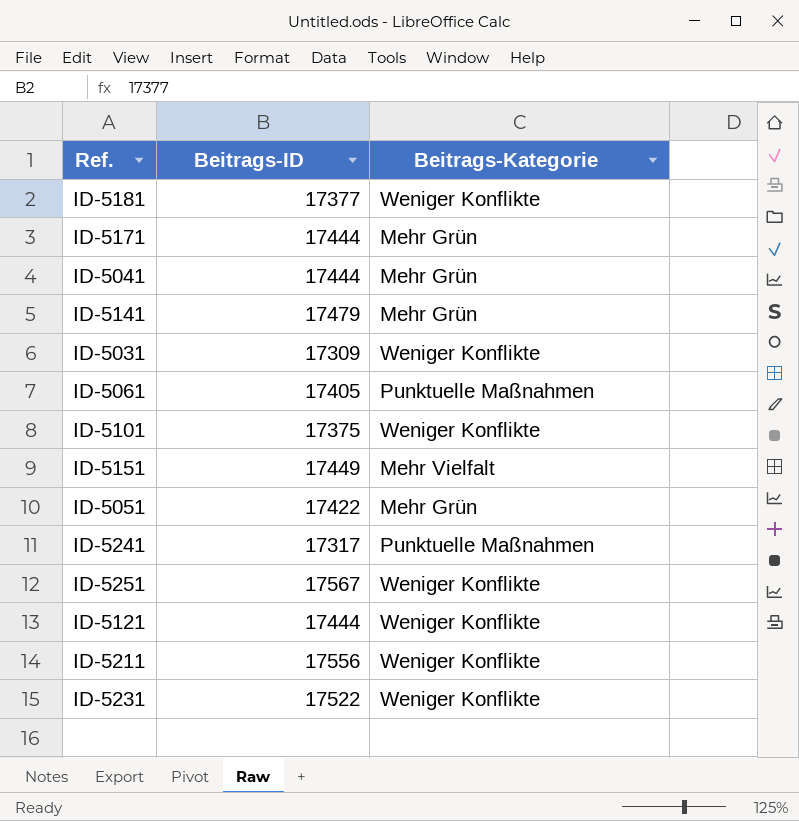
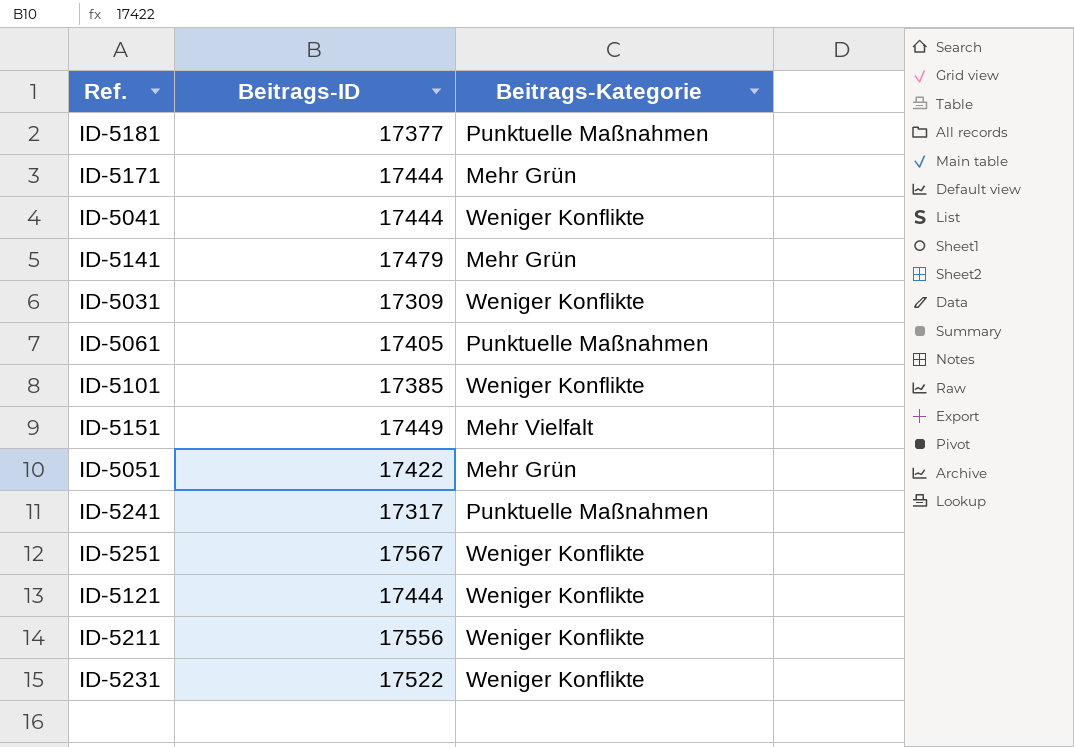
ID-5181 | Beitrags-Kategorie: Weniger Konflikte -> Punktuelle Maßnahmen
ID-5041 | Beitrags-Kategorie: Mehr Grün -> Weniger Konflikte
ID-5101 | Beitrags-ID: 17375 -> 17385

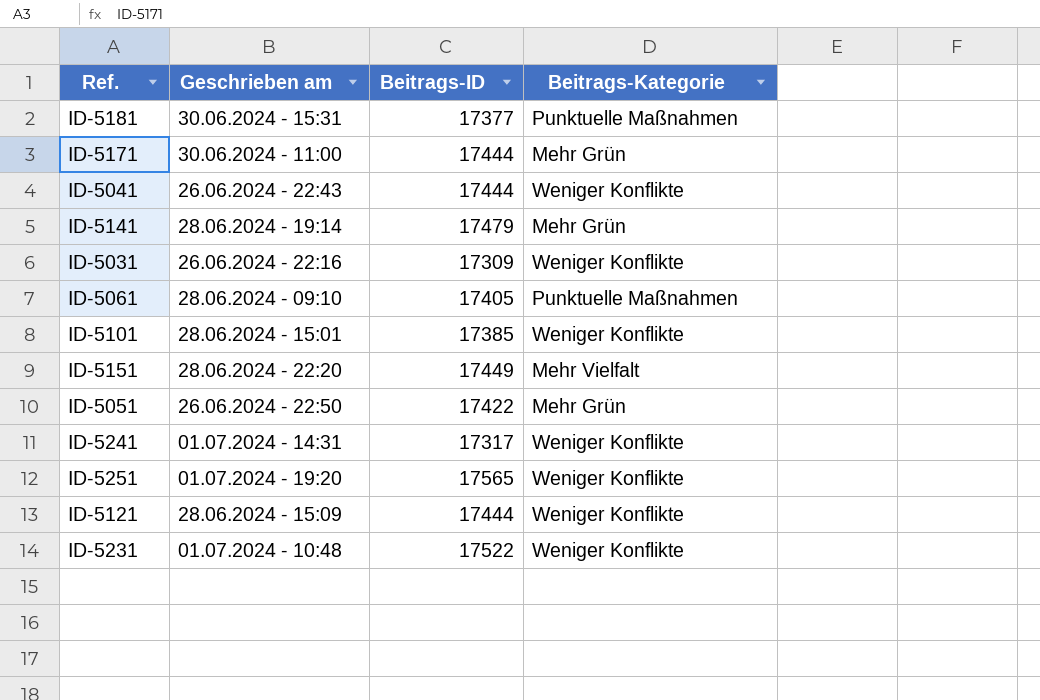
column Geschrieben am | position: none -> 2
row ID-5211: 17556 | Weniger Konflikte -> none
ID-5241 | Beitrags-Kategorie: Punktuelle Maßnahmen -> Weniger Konflikte
ID-5251 | Beitrags-ID: 17567 -> 17565

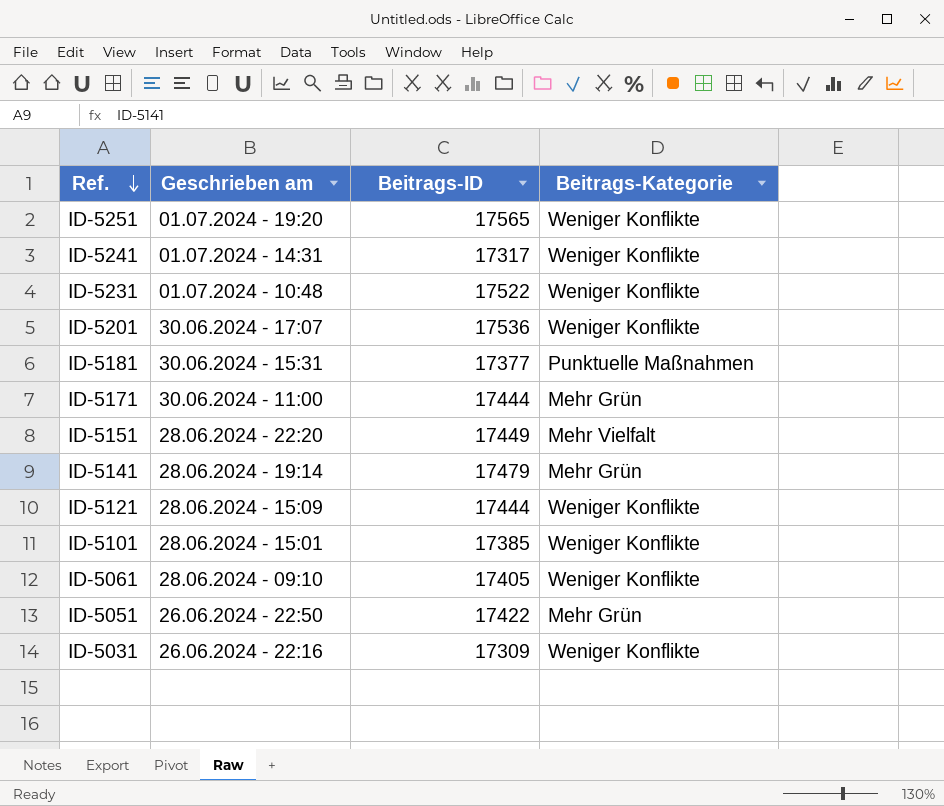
row order: none -> Ref. descending
row ID-5041: 26.06.2024 - 22:43 | 17444 | Weniger Konflikte -> none
row ID-5201: none -> 30.06.2024 - 17:07 | 17536 | Weniger Konflikte
ID-5061 | Beitrags-Kategorie: Punktuelle Maßnahmen -> Weniger Konflikte

